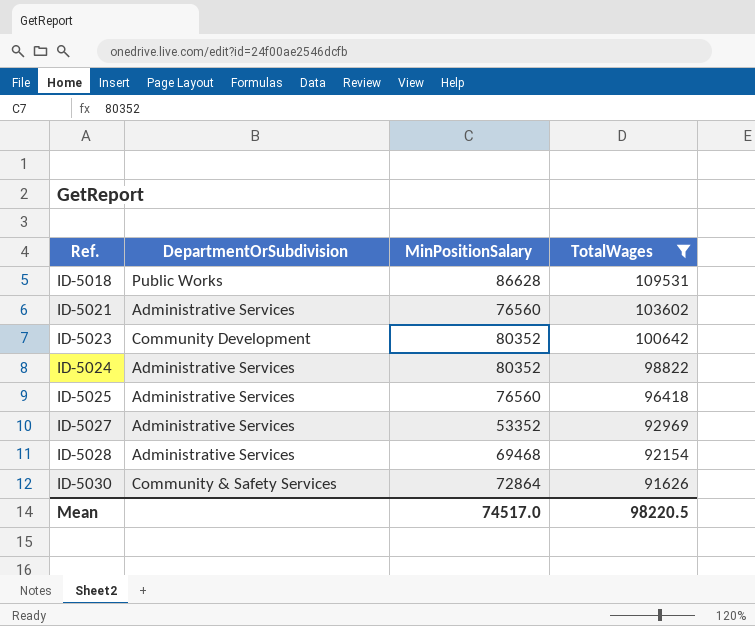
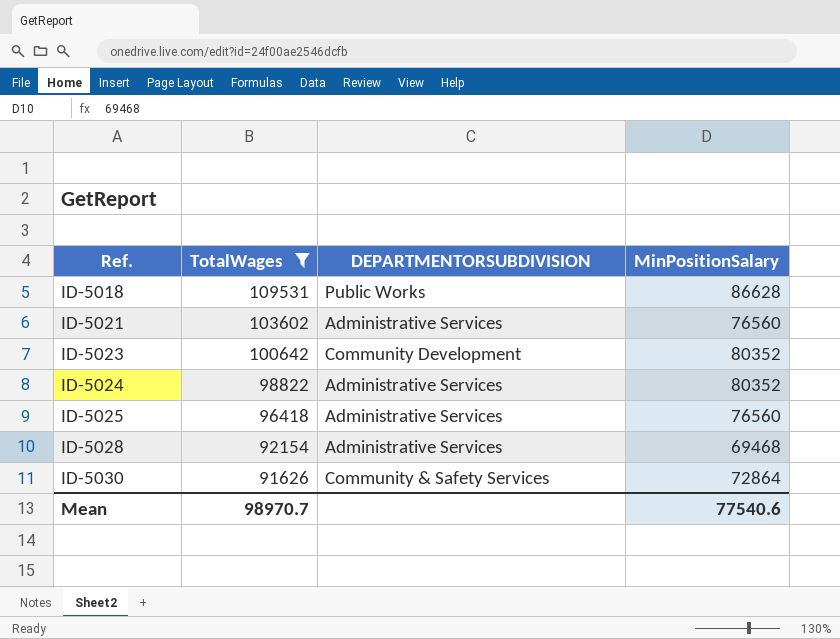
column TotalWages | position: 4 -> 2
column name: DepartmentOrSubdivision -> DEPARTMENTORSUBDIVISION
row ID-5027: Administrative Services | 53352 | 92969 -> none
Mean | TotalWages: 98220.5 -> 98970.7
Mean | MinPositionSalary: 74517.0 -> 77540.6

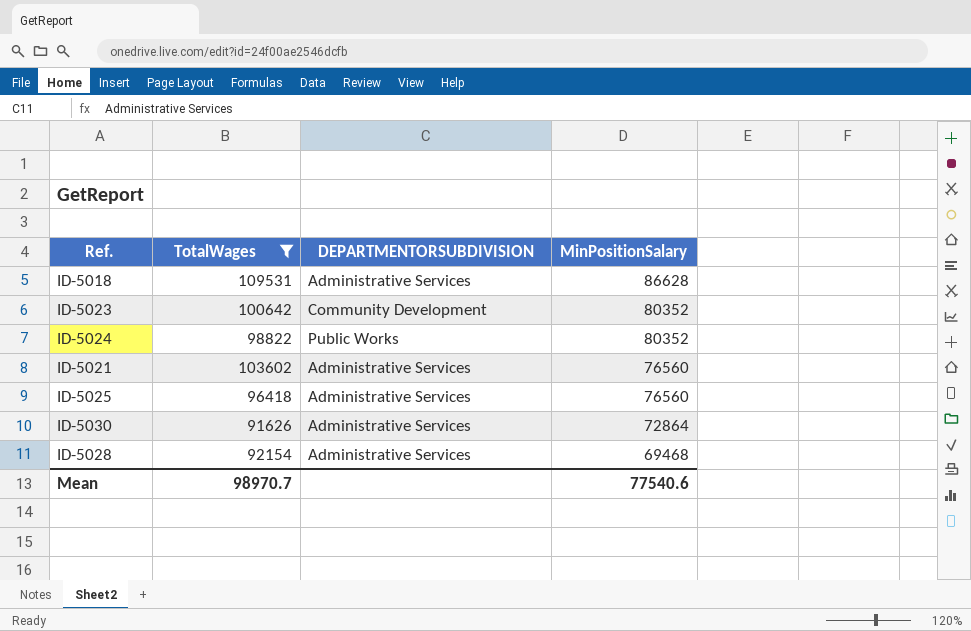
row order: Ref. ascending -> MinPositionSalary descending
ID-5018 | DEPARTMENTORSUBDIVISION: Public Works -> Administrative Services
ID-5024 | DEPARTMENTORSUBDIVISION: Administrative Services -> Public Works
ID-5030 | DEPARTMENTORSUBDIVISION: Community & Safety Services -> Administrative Services

